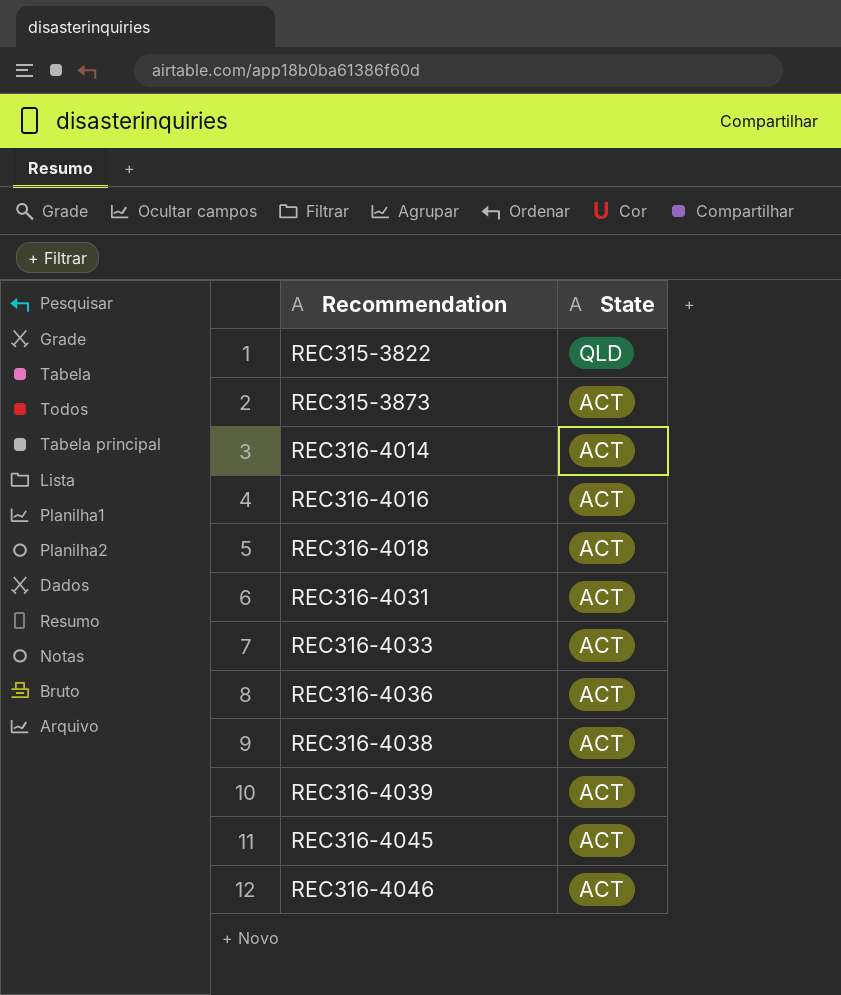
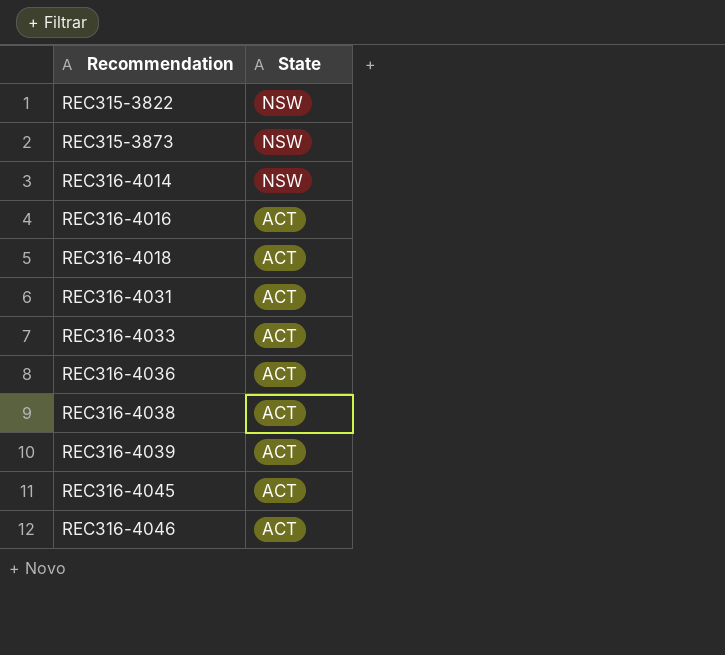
REC315-3822 | State: QLD -> NSW
REC315-3873 | State: ACT -> NSW
REC316-4014 | State: ACT -> NSW

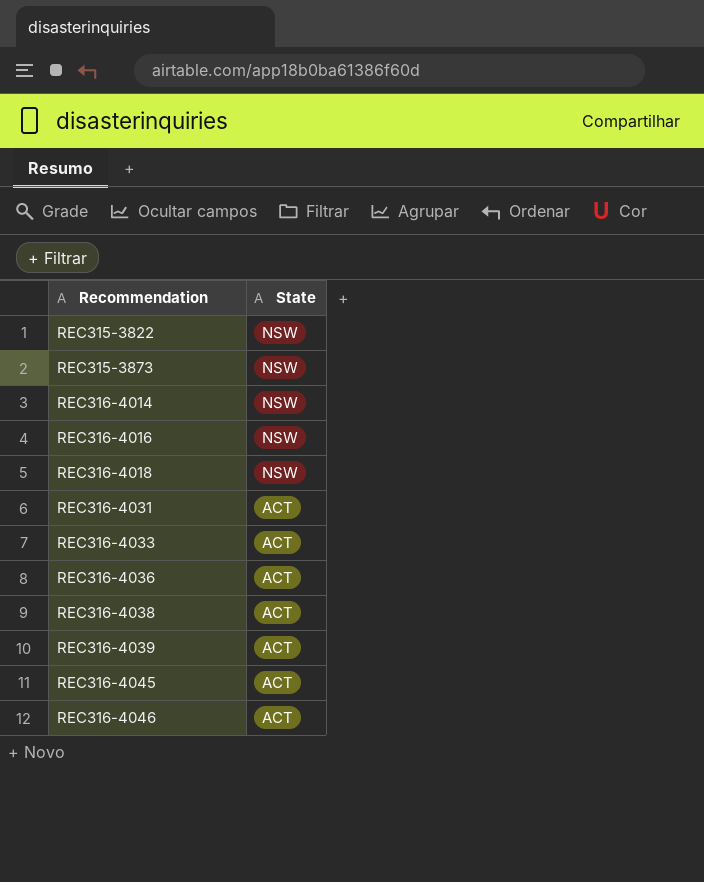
REC316-4016 | State: ACT -> NSW
REC316-4018 | State: ACT -> NSW

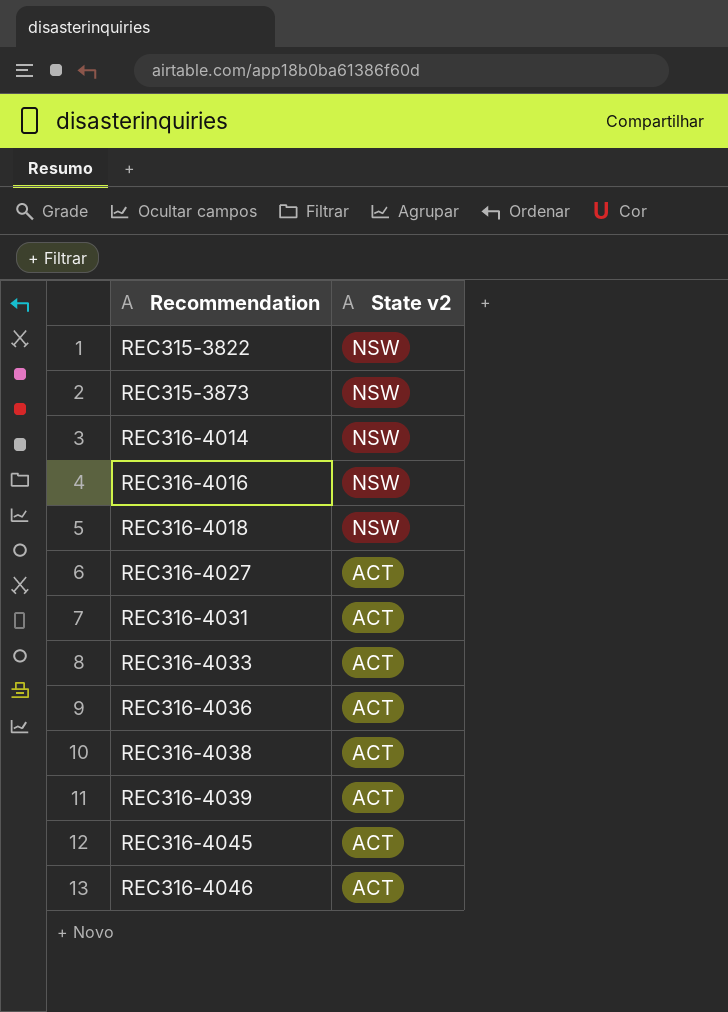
column name: State -> State v2
row REC316-4027: none -> ACT

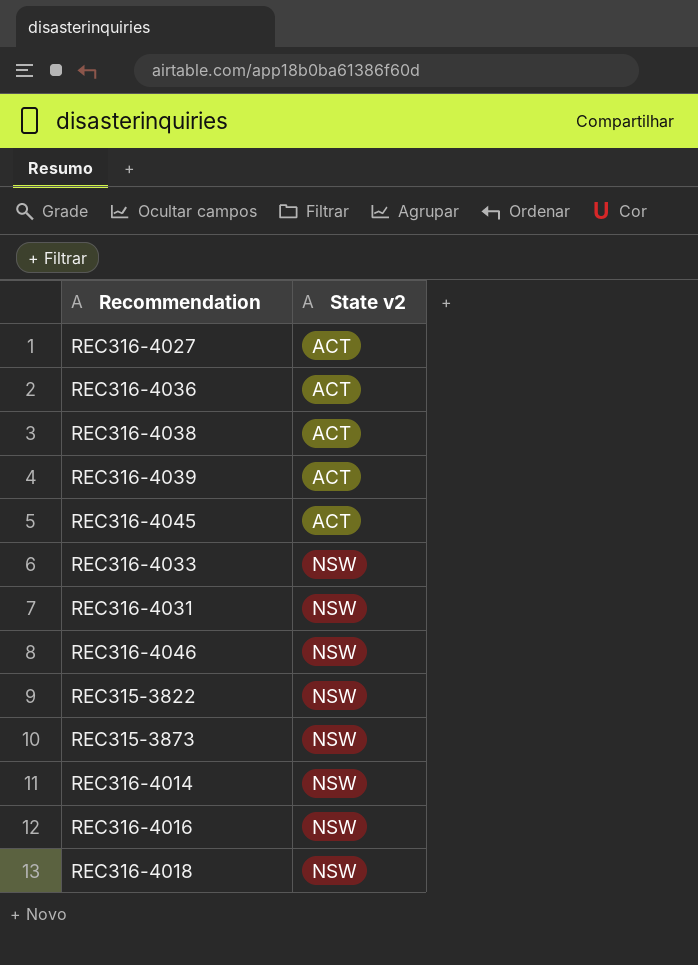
row order: Recommendation ascending -> State v2 ascending
REC316-4033 | State v2: ACT -> NSW
REC316-4031 | State v2: ACT -> NSW
REC316-4046 | State v2: ACT -> NSW

